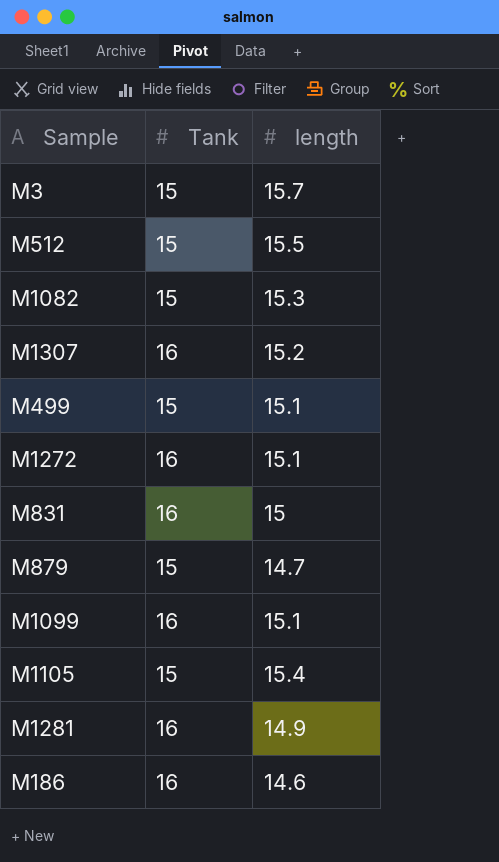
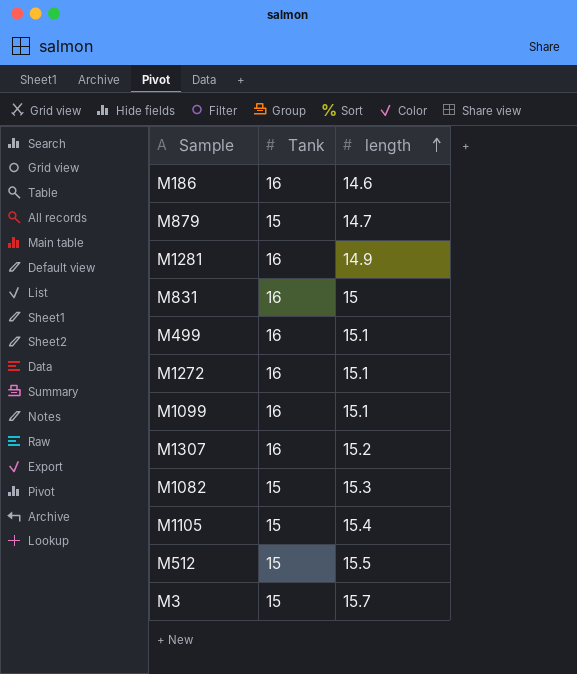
row order: none -> length ascending
M499 | Tank: 15 -> 16

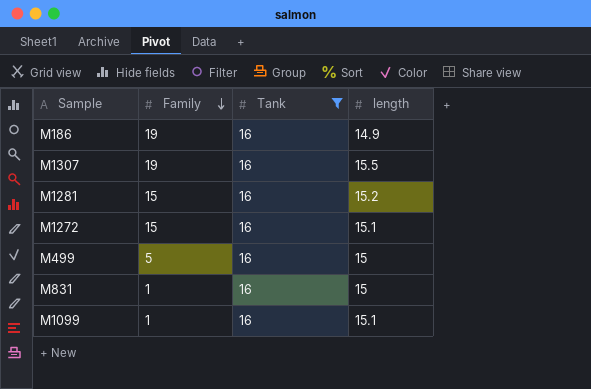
filter: none -> Tank = 16
row order: length ascending -> Family descending
column Family | position: none -> 2
M186 | length: 14.6 -> 14.9
M1307 | length: 15.2 -> 15.5
M1281 | length: 14.9 -> 15.2
M499 | length: 15.1 -> 15

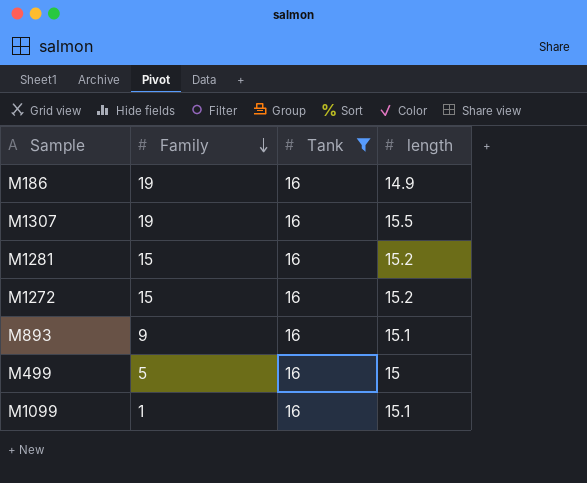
row M831: 1 | 16 | 15 -> none
M1272 | length: 15.1 -> 15.2
row M893: none -> 9 | 16 | 15.1

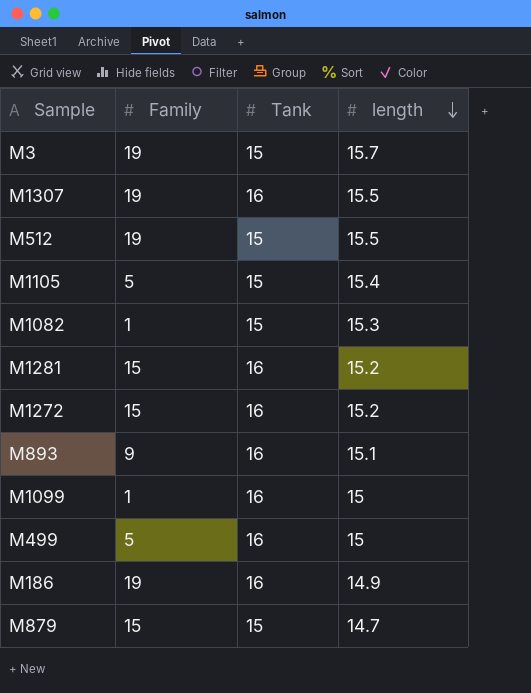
filter: Tank = 16 -> none
row order: Family descending -> length descending
M1099 | length: 15.1 -> 15

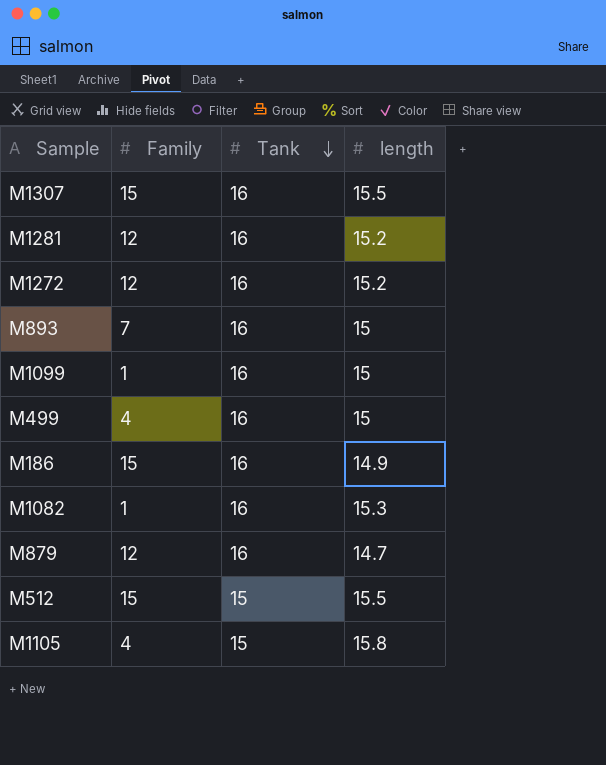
row order: length descending -> Tank descending
row M3: 19 | 15 | 15.7 -> none
M1307 | Family: 19 -> 15
M1281 | Family: 15 -> 12
M1272 | Family: 15 -> 12
M893 | Family: 9 -> 7
M893 | length: 15.1 -> 15
M499 | Family: 5 -> 4
M186 | Family: 19 -> 15
M1082 | Tank: 15 -> 16
M879 | Family: 15 -> 12
M879 | Tank: 15 -> 16
M512 | Family: 19 -> 15
M1105 | Family: 5 -> 4
M1105 | length: 15.4 -> 15.8

